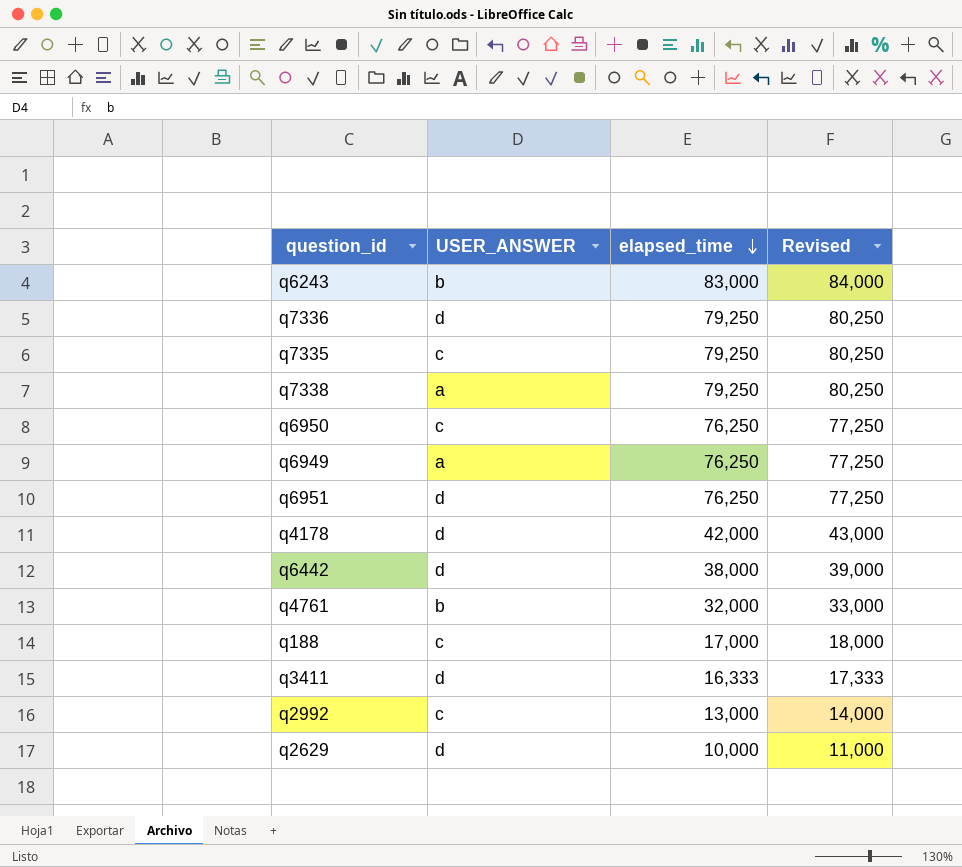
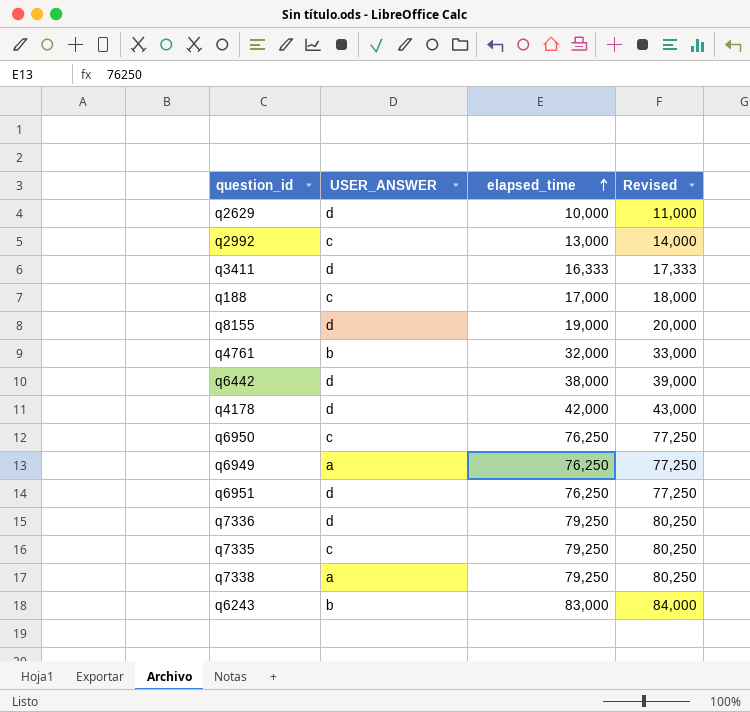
row order: elapsed_time descending -> elapsed_time ascending
row q8155: none -> d | 19,000 | 20,000

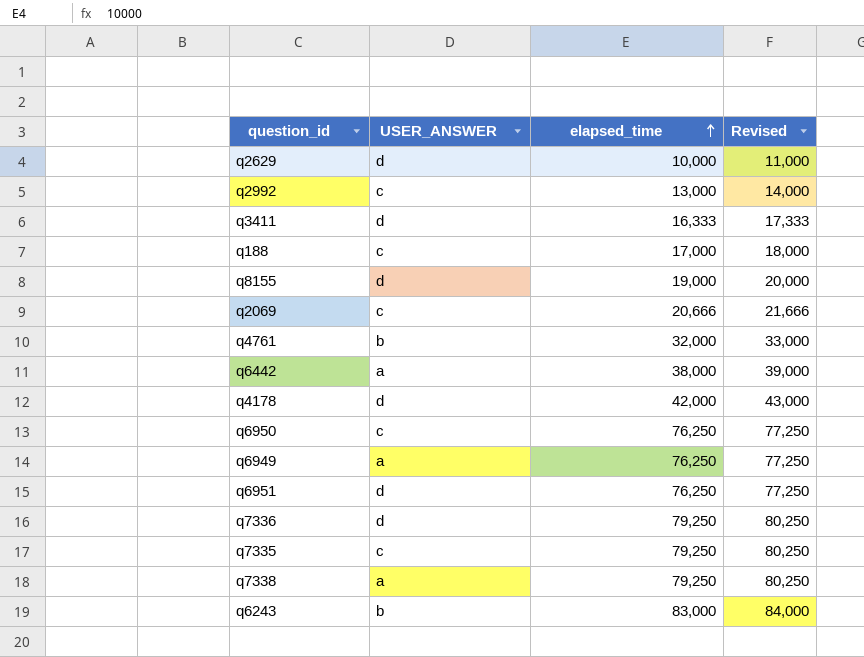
row q2069: none -> c | 20,666 | 21,666
q6442 | USER_ANSWER: d -> a

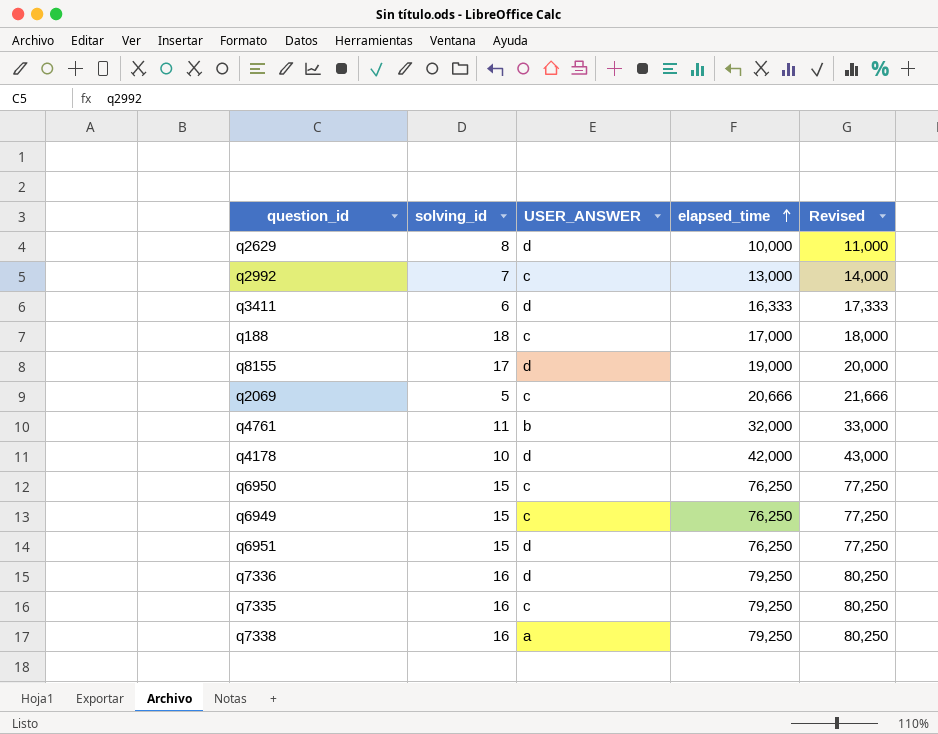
column solving_id | position: none -> 2
row q6442: a | 38,000 | 39,000 -> none
row q6243: b | 83,000 | 84,000 -> none
q6949 | USER_ANSWER: a -> c

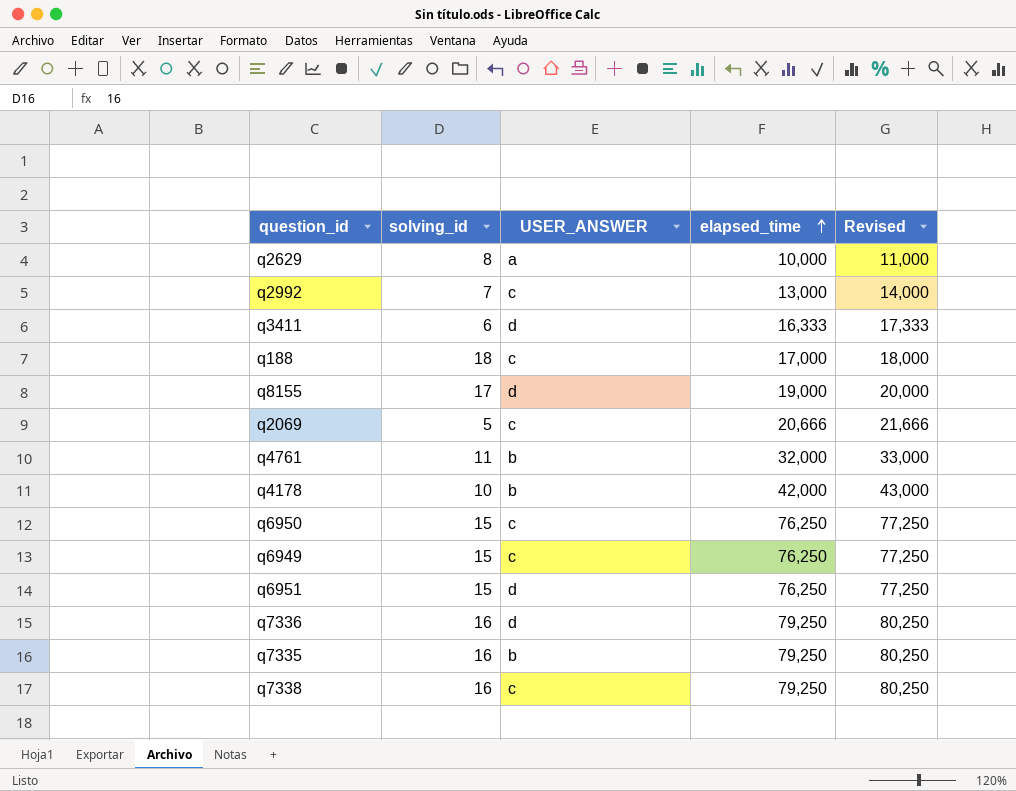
q2629 | USER_ANSWER: d -> a
q4178 | USER_ANSWER: d -> b
q7335 | USER_ANSWER: c -> b
q7338 | USER_ANSWER: a -> c

